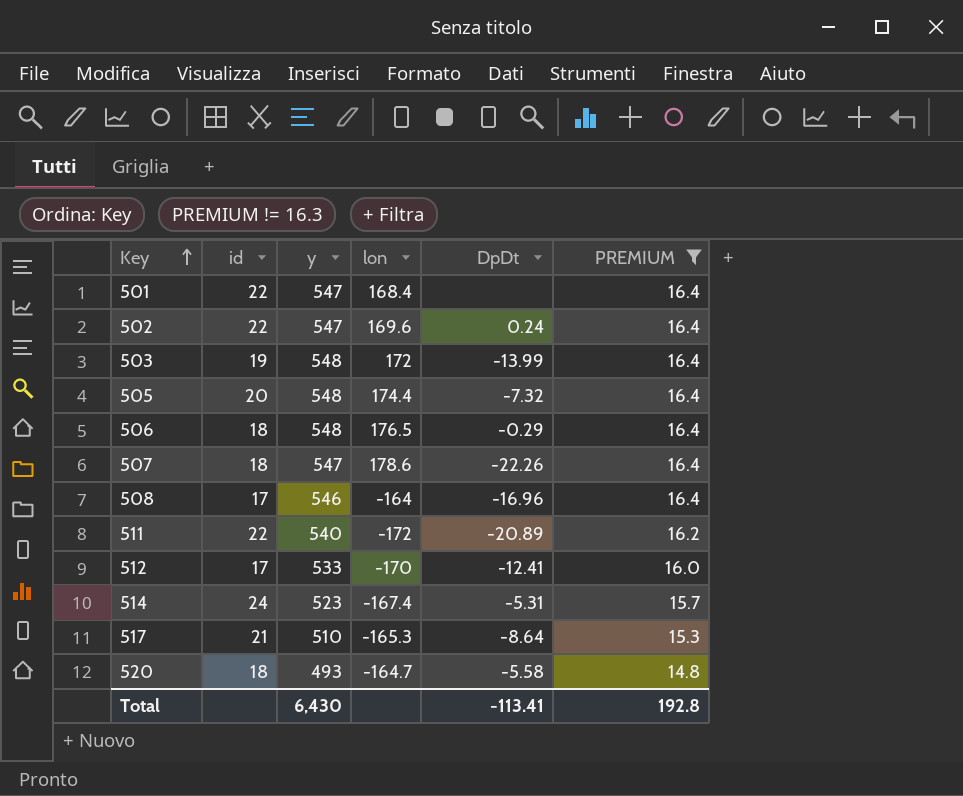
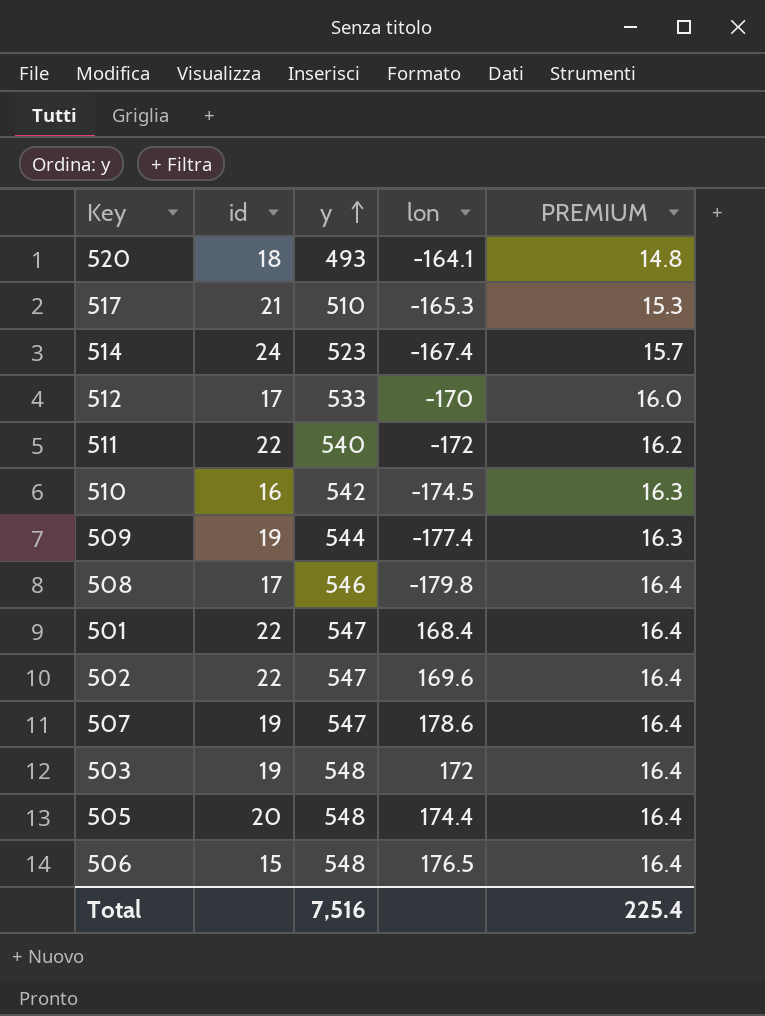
filter: PREMIUM != 16.3 -> none
row order: Key ascending -> y ascending
column DpDt | position: 5 -> none
520 | lon: -164.7 -> -164.1
508 | lon: -164 -> -179.8
507 | id: 18 -> 19
506 | id: 18 -> 15
Total | y: 6,430 -> 7,516
Total | PREMIUM: 192.8 -> 225.4

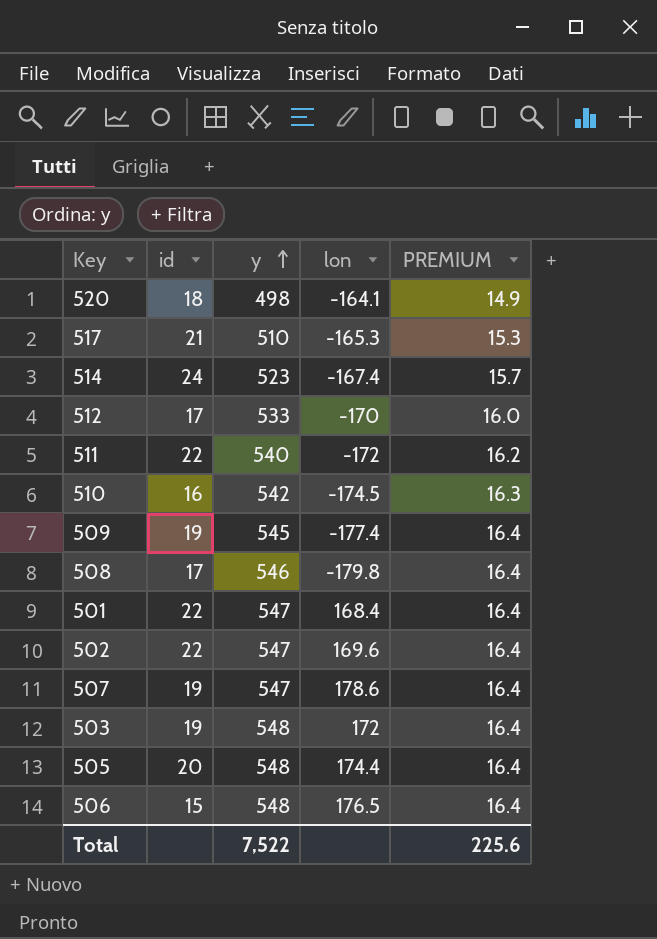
520 | y: 493 -> 498
520 | PREMIUM: 14.8 -> 14.9
509 | y: 544 -> 545
509 | PREMIUM: 16.3 -> 16.4
Total | y: 7,516 -> 7,522
Total | PREMIUM: 225.4 -> 225.6

